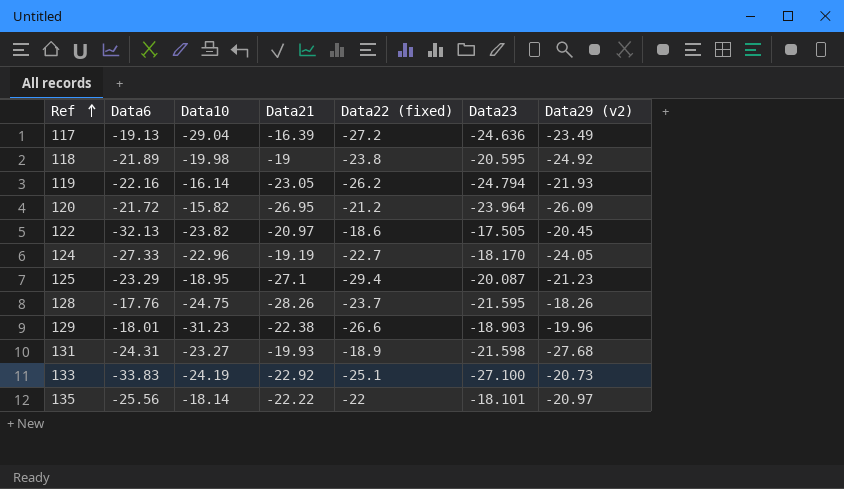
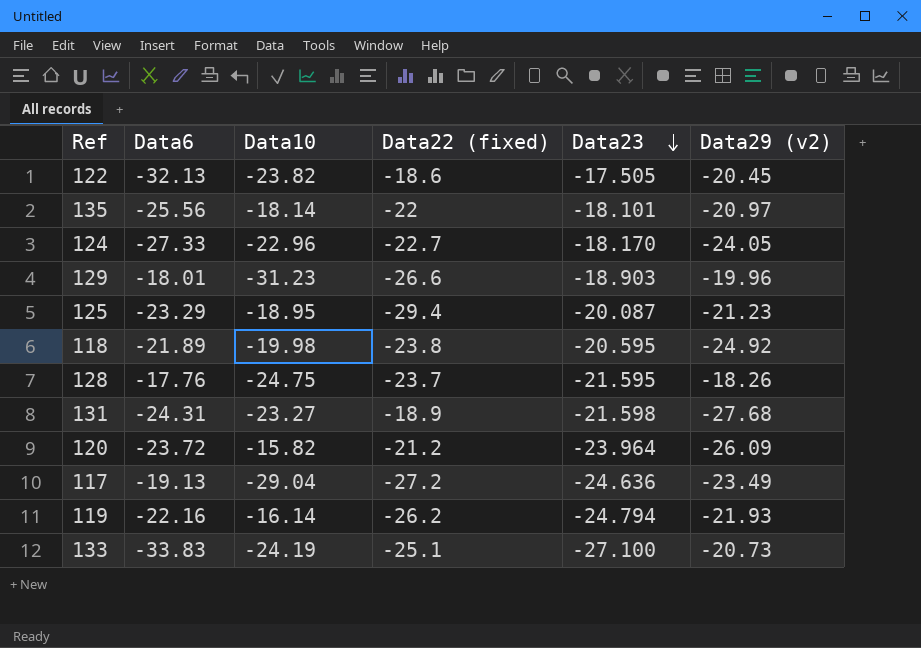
row order: Ref ascending -> Data23 descending
column Data21 | position: 4 -> none
120 | Data6: -21.72 -> -23.72

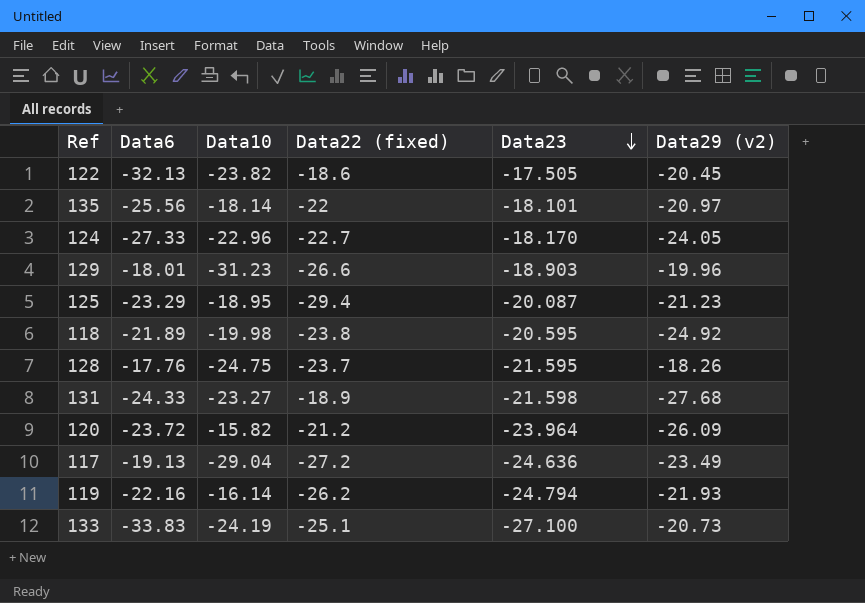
131 | Data6: -24.31 -> -24.33

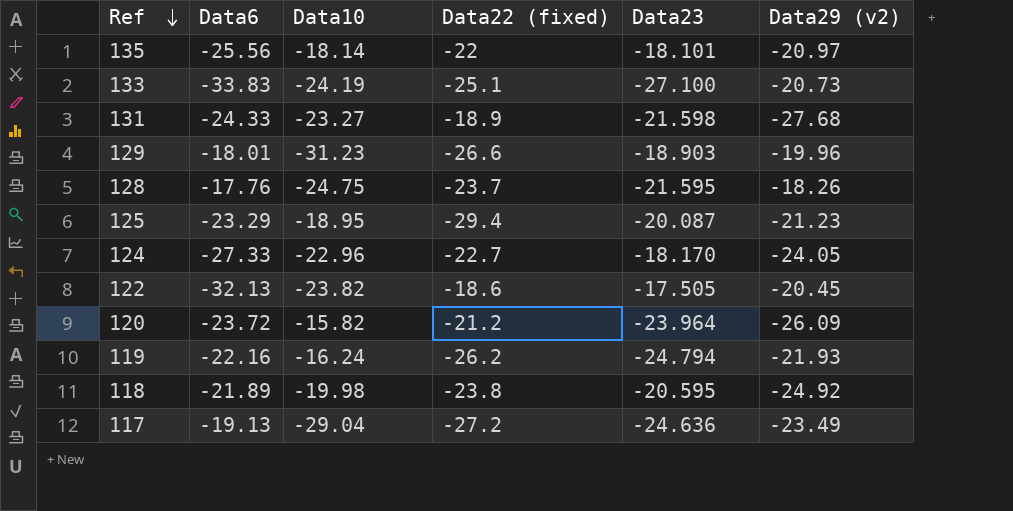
row order: Data23 descending -> Ref descending
119 | Data10: -16.14 -> -16.24

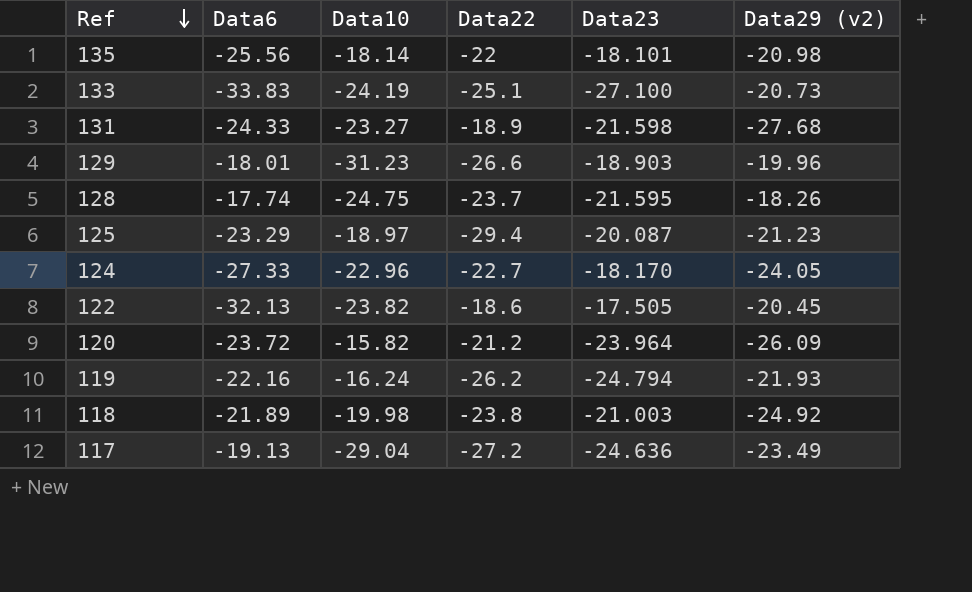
column name: Data22 (fixed) -> Data22
135 | Data29 (v2): -20.97 -> -20.98
128 | Data6: -17.76 -> -17.74
125 | Data10: -18.95 -> -18.97
118 | Data23: -20.595 -> -21.003

